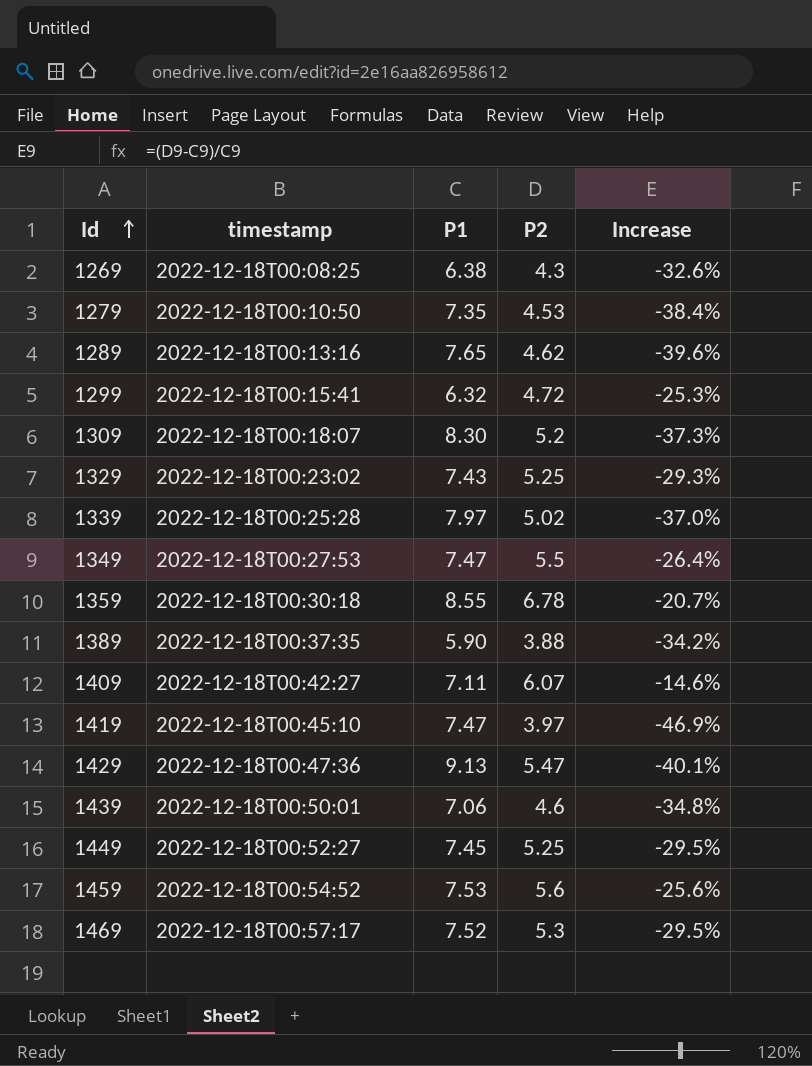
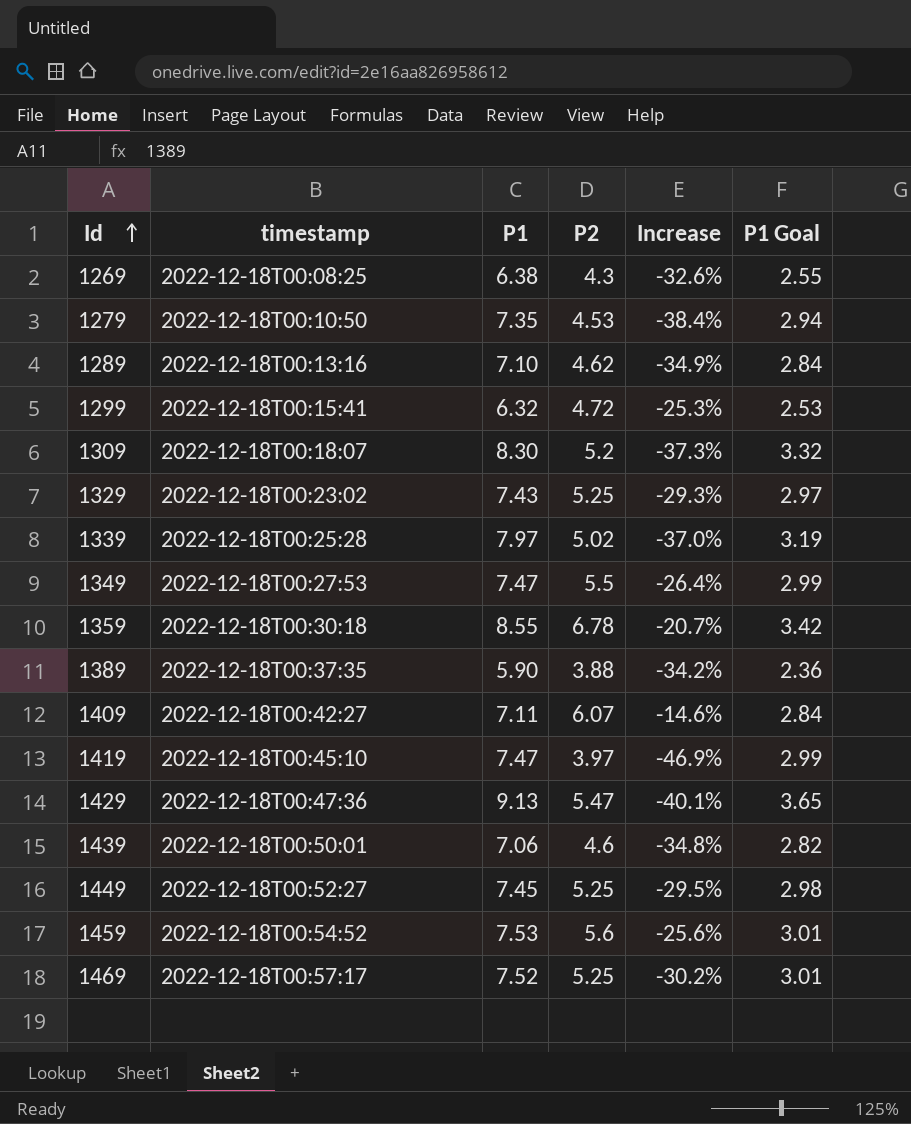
column P1 Goal | formula: none -> [P1] * 0.4
1289 | P1: 7.65 -> 7.10
1289 | Increase: -39.6% -> -34.9%
1469 | P2: 5.3 -> 5.25
1469 | Increase: -29.5% -> -30.2%

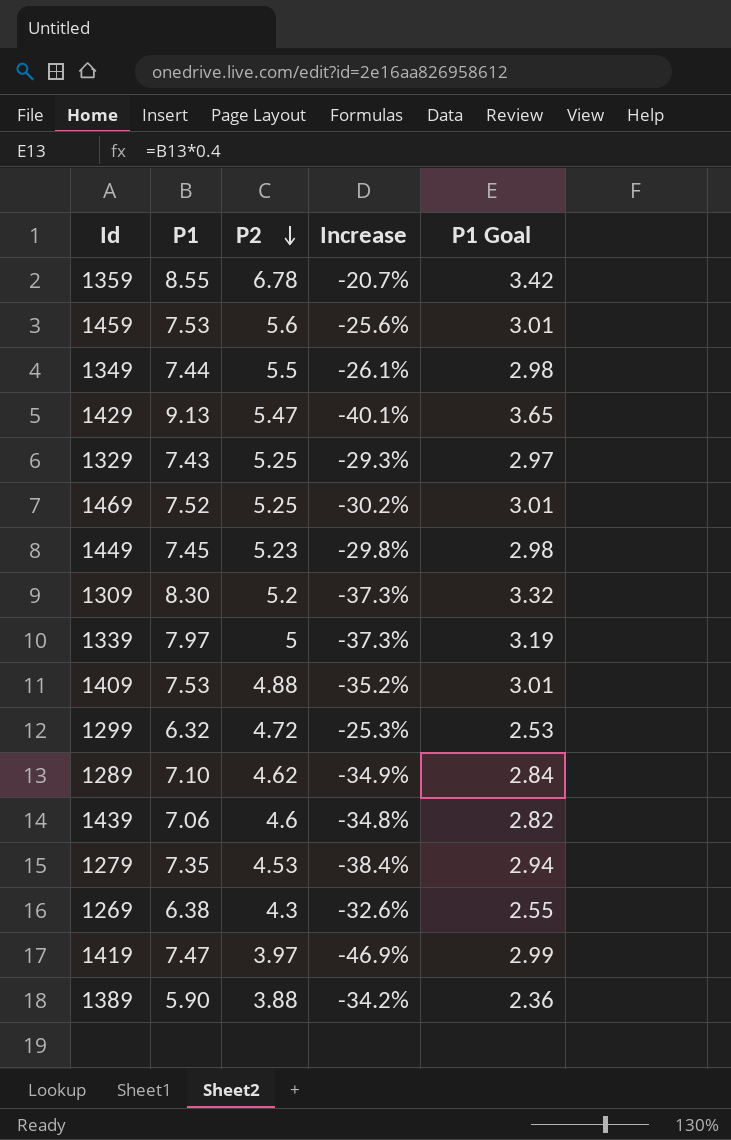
row order: Id ascending -> P2 descending
column timestamp | position: 2 -> none
1349 | P1: 7.47 -> 7.44
1349 | Increase: -26.4% -> -26.1%
1349 | P1 Goal: 2.99 -> 2.98
1449 | P2: 5.25 -> 5.23
1449 | Increase: -29.5% -> -29.8%
1339 | P2: 5.02 -> 5
1339 | Increase: -37.0% -> -37.3%
1409 | P1: 7.11 -> 7.53
1409 | P2: 6.07 -> 4.88
1409 | Increase: -14.6% -> -35.2%
1409 | P1 Goal: 2.84 -> 3.01

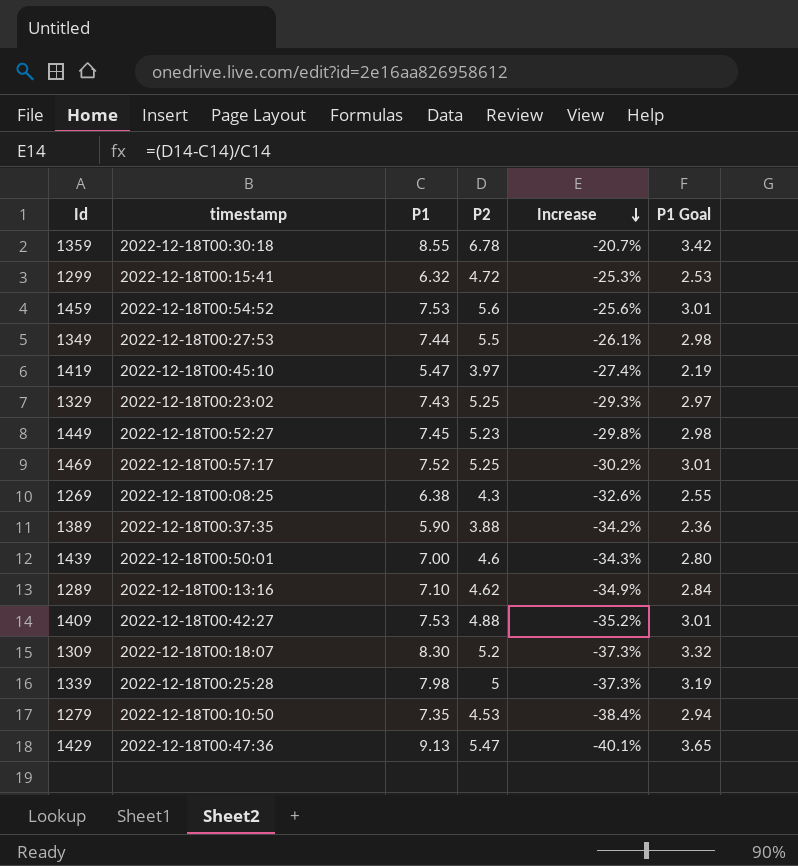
row order: P2 descending -> Increase descending
column timestamp | position: none -> 2
1419 | P1: 7.47 -> 5.47
1419 | Increase: -46.9% -> -27.4%
1419 | P1 Goal: 2.99 -> 2.19
1439 | P1: 7.06 -> 7.00
1439 | Increase: -34.8% -> -34.3%
1439 | P1 Goal: 2.82 -> 2.80
1339 | P1: 7.97 -> 7.98

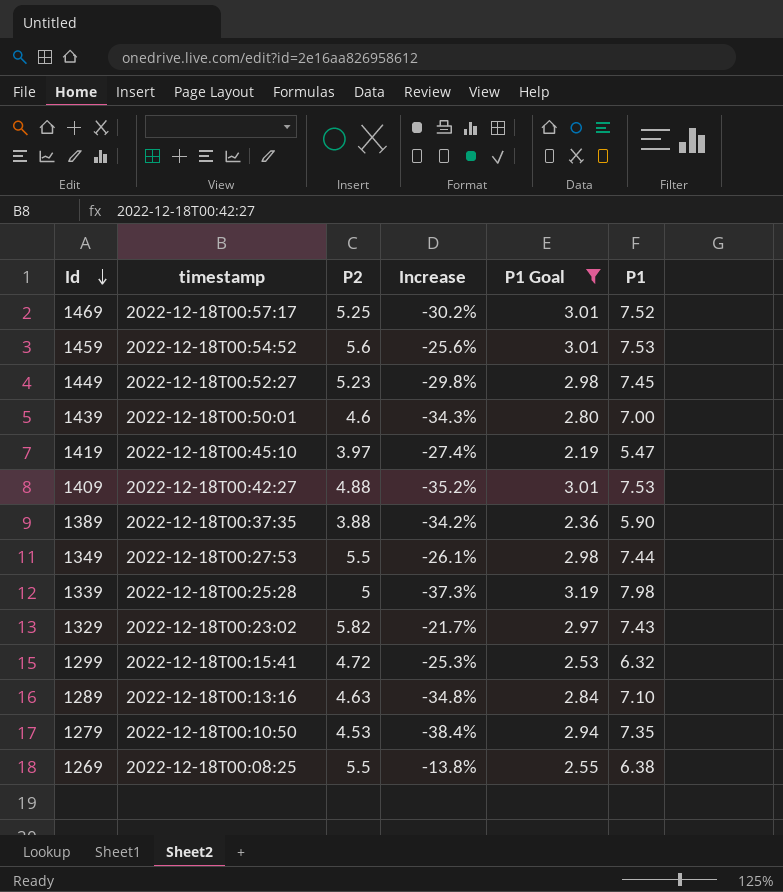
filter: none -> P1 Goal <= 3.19
row order: Increase descending -> Id descending
column P1 | position: 3 -> 6
1329 | P2: 5.25 -> 5.82
1329 | Increase: -29.3% -> -21.7%
1289 | P2: 4.62 -> 4.63
1289 | Increase: -34.9% -> -34.8%
1269 | P2: 4.3 -> 5.5
1269 | Increase: -32.6% -> -13.8%

